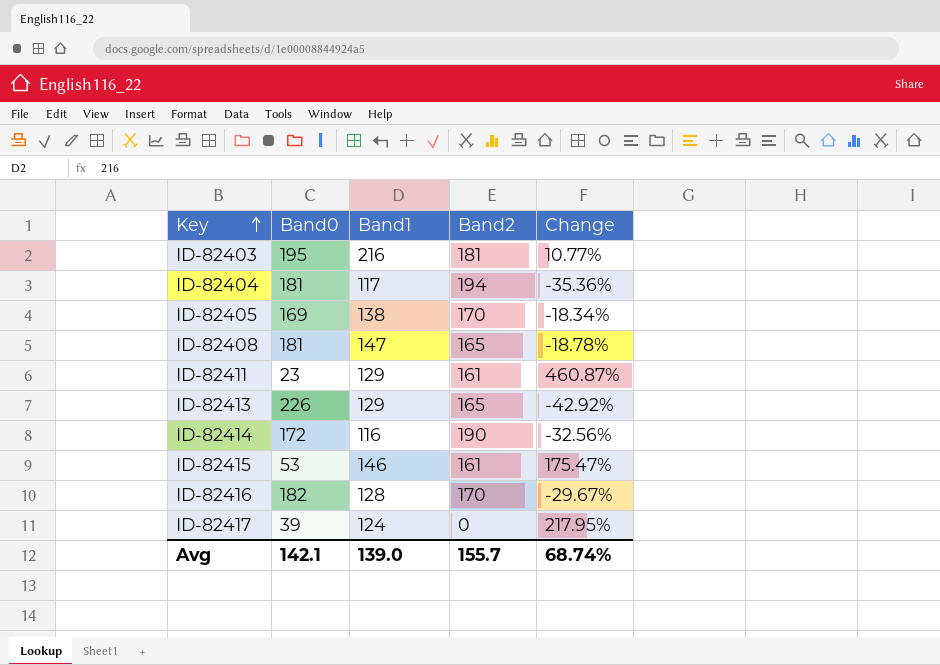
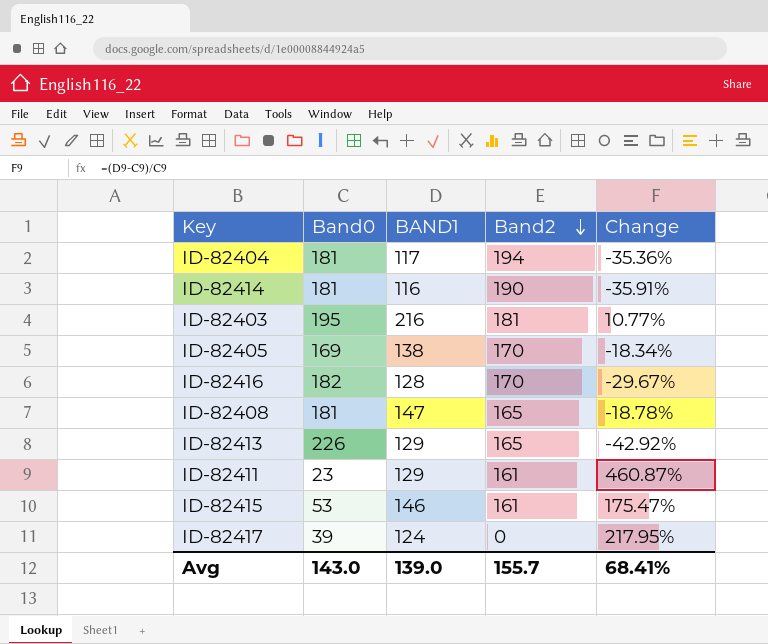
row order: Key ascending -> Band2 descending
column name: Band1 -> BAND1
ID-82414 | Band0: 172 -> 181
ID-82414 | Change: -32.56% -> -35.91%
Avg | Band0: 142.1 -> 143.0
Avg | Change: 68.74% -> 68.41%

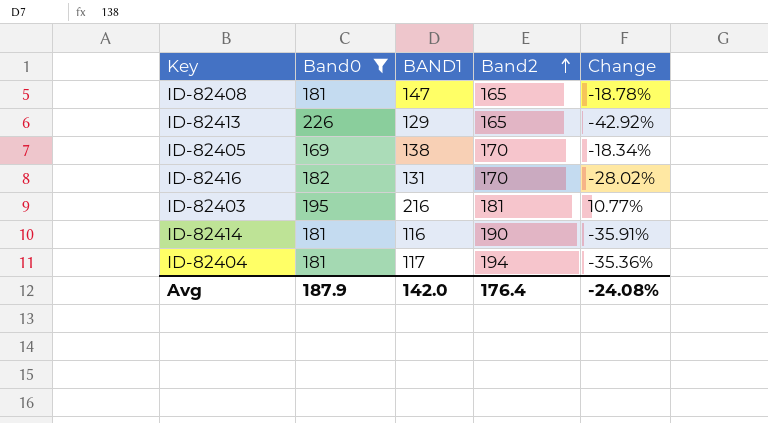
filter: none -> Band0 >= 169
row order: Band2 descending -> Band2 ascending
ID-82416 | BAND1: 128 -> 131
ID-82416 | Change: -29.67% -> -28.02%
Avg | Band0: 143.0 -> 187.9
Avg | BAND1: 139.0 -> 142.0
Avg | Band2: 155.7 -> 176.4
Avg | Change: 68.41% -> -24.08%

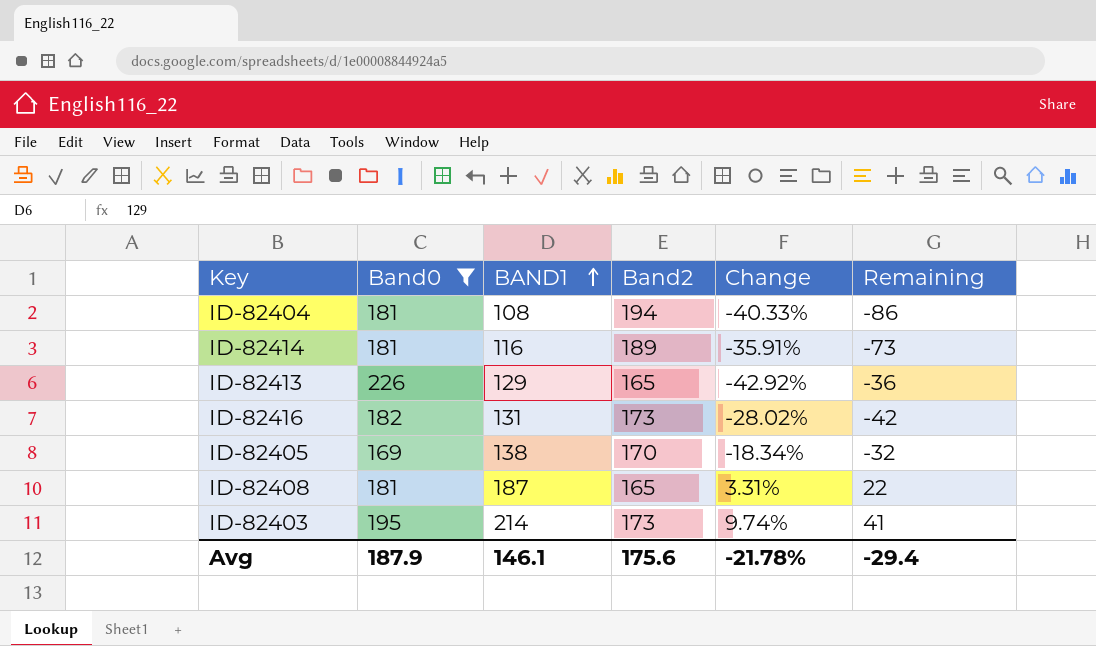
row order: Band2 ascending -> BAND1 ascending
column Remaining | formula: none -> [BAND1] - [Band2]
ID-82404 | BAND1: 117 -> 108
ID-82404 | Change: -35.36% -> -40.33%
ID-82414 | Band2: 190 -> 189
ID-82416 | Band2: 170 -> 173
ID-82408 | BAND1: 147 -> 187
ID-82408 | Change: -18.78% -> 3.31%
ID-82403 | BAND1: 216 -> 214
ID-82403 | Band2: 181 -> 173
ID-82403 | Change: 10.77% -> 9.74%
Avg | BAND1: 142.0 -> 146.1
Avg | Band2: 176.4 -> 175.6
Avg | Change: -24.08% -> -21.78%

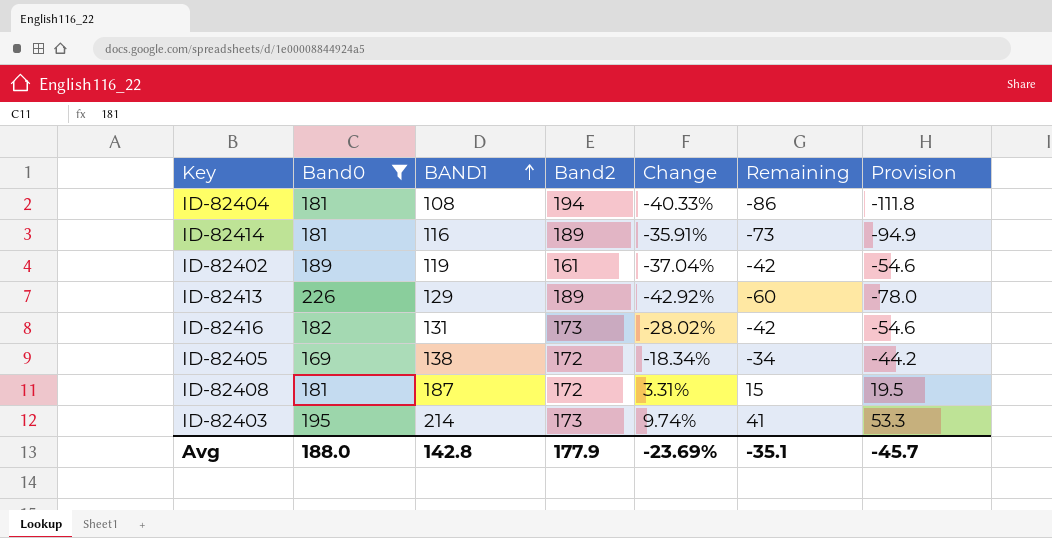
column Provision | formula: none -> [Remaining] * 1.3
row ID-82402: none -> 189 | 119 | 161 | -37.04% | -42 | -54.6
ID-82413 | Band2: 165 -> 189
ID-82413 | Remaining: -36 -> -60
ID-82405 | Band2: 170 -> 172
ID-82405 | Remaining: -32 -> -34
ID-82408 | Band2: 165 -> 172
ID-82408 | Remaining: 22 -> 15
Avg | Band0: 187.9 -> 188.0
Avg | BAND1: 146.1 -> 142.8
Avg | Band2: 175.6 -> 177.9
Avg | Change: -21.78% -> -23.69%
Avg | Remaining: -29.4 -> -35.1

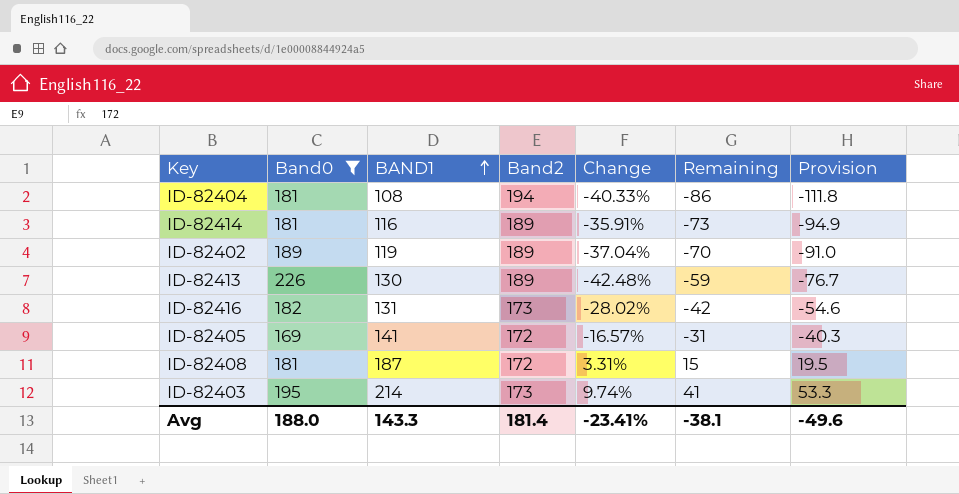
ID-82402 | Band2: 161 -> 189
ID-82402 | Remaining: -42 -> -70
ID-82402 | Provision: -54.6 -> -91.0
ID-82413 | BAND1: 129 -> 130
ID-82413 | Change: -42.92% -> -42.48%
ID-82413 | Remaining: -60 -> -59
ID-82413 | Provision: -78.0 -> -76.7
ID-82405 | BAND1: 138 -> 141
ID-82405 | Change: -18.34% -> -16.57%
ID-82405 | Remaining: -34 -> -31
ID-82405 | Provision: -44.2 -> -40.3
Avg | BAND1: 142.8 -> 143.3
Avg | Band2: 177.9 -> 181.4
Avg | Change: -23.69% -> -23.41%
Avg | Remaining: -35.1 -> -38.1
Avg | Provision: -45.7 -> -49.6

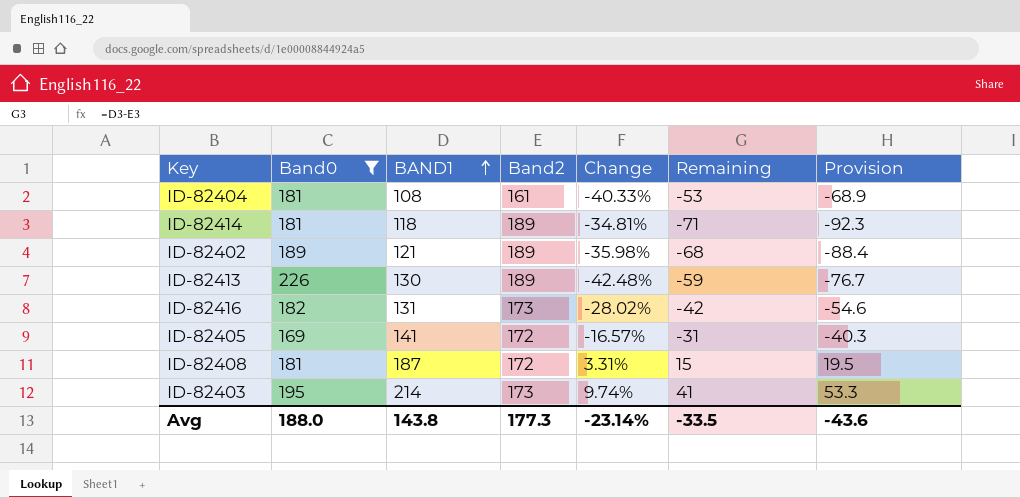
ID-82404 | Band2: 194 -> 161
ID-82404 | Remaining: -86 -> -53
ID-82404 | Provision: -111.8 -> -68.9
ID-82414 | BAND1: 116 -> 118
ID-82414 | Change: -35.91% -> -34.81%
ID-82414 | Remaining: -73 -> -71
ID-82414 | Provision: -94.9 -> -92.3
ID-82402 | BAND1: 119 -> 121
ID-82402 | Change: -37.04% -> -35.98%
ID-82402 | Remaining: -70 -> -68
ID-82402 | Provision: -91.0 -> -88.4
Avg | BAND1: 143.3 -> 143.8
Avg | Band2: 181.4 -> 177.3
Avg | Change: -23.41% -> -23.14%
Avg | Remaining: -38.1 -> -33.5
Avg | Provision: -49.6 -> -43.6

